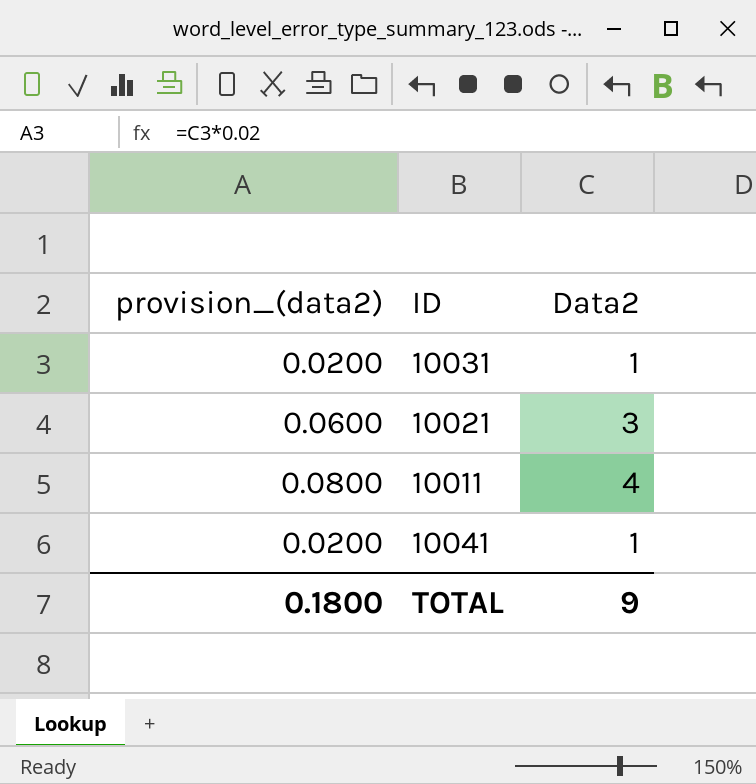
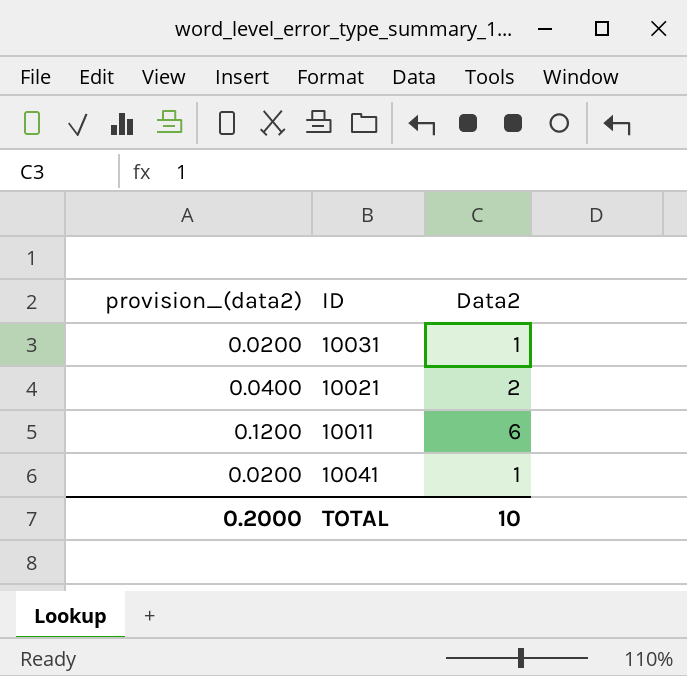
10021 | provision_(data2): 0.0600 -> 0.0400
10021 | Data2: 3 -> 2
10011 | provision_(data2): 0.0800 -> 0.1200
10011 | Data2: 4 -> 6
TOTAL | provision_(data2): 0.1800 -> 0.2000
TOTAL | Data2: 9 -> 10

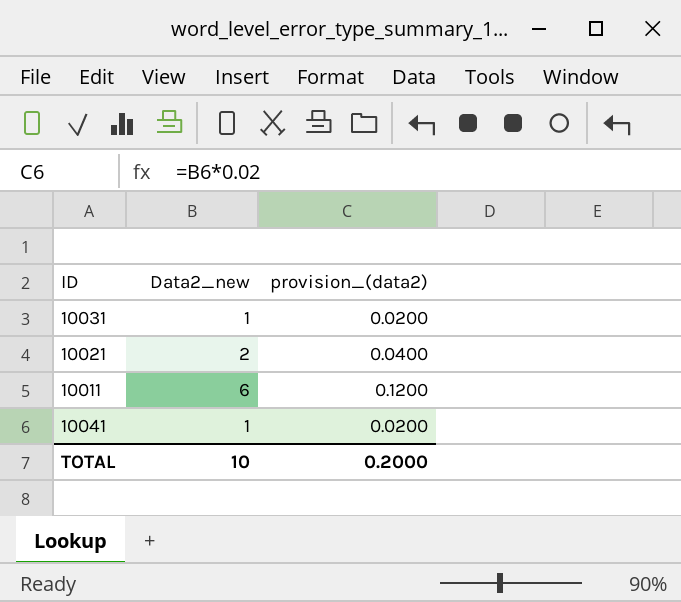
column name: Data2 -> Data2_new
column provision_(data2) | position: 1 -> 3

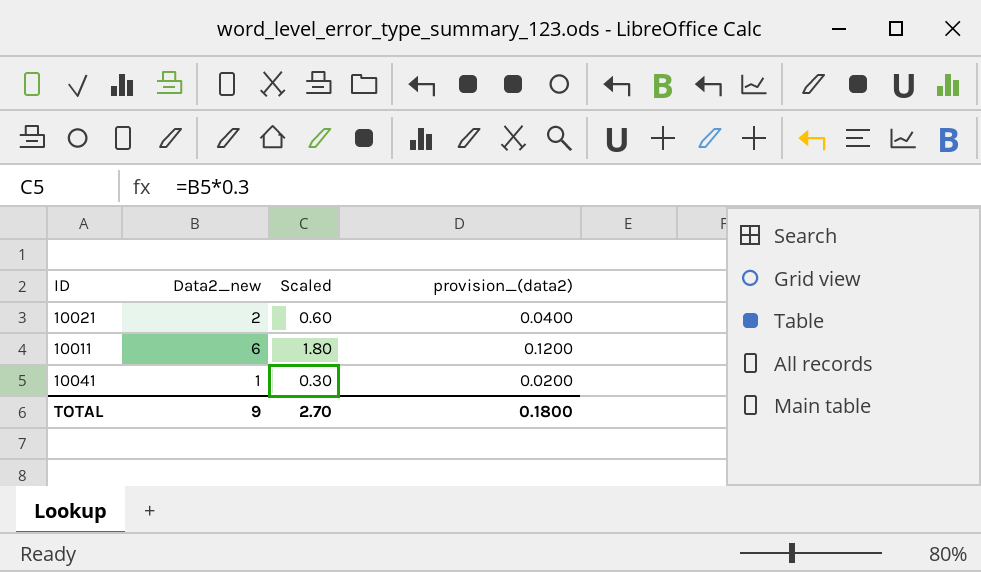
column Scaled | formula: none -> [Data2_new] * 0.3
row 10031: 1 | 0.0200 -> none
TOTAL | Data2_new: 10 -> 9
TOTAL | provision_(data2): 0.2000 -> 0.1800

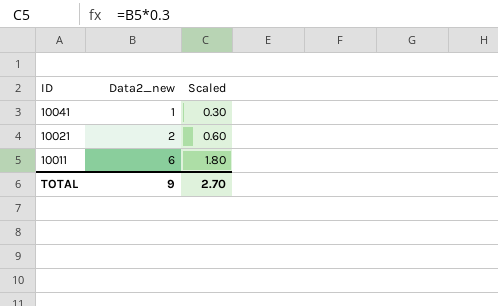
row order: none -> ID descending
column provision_(data2) | formula: [Data2_new] * 0.02 -> none

